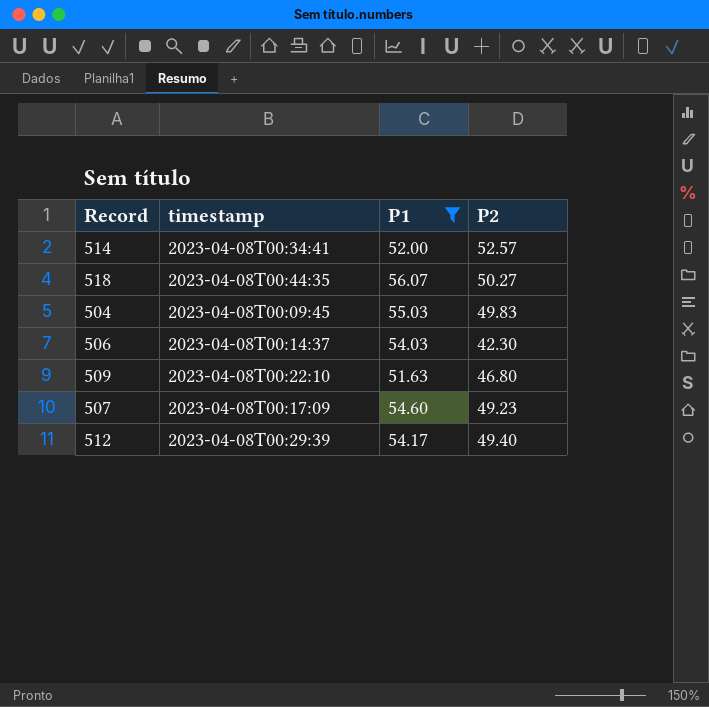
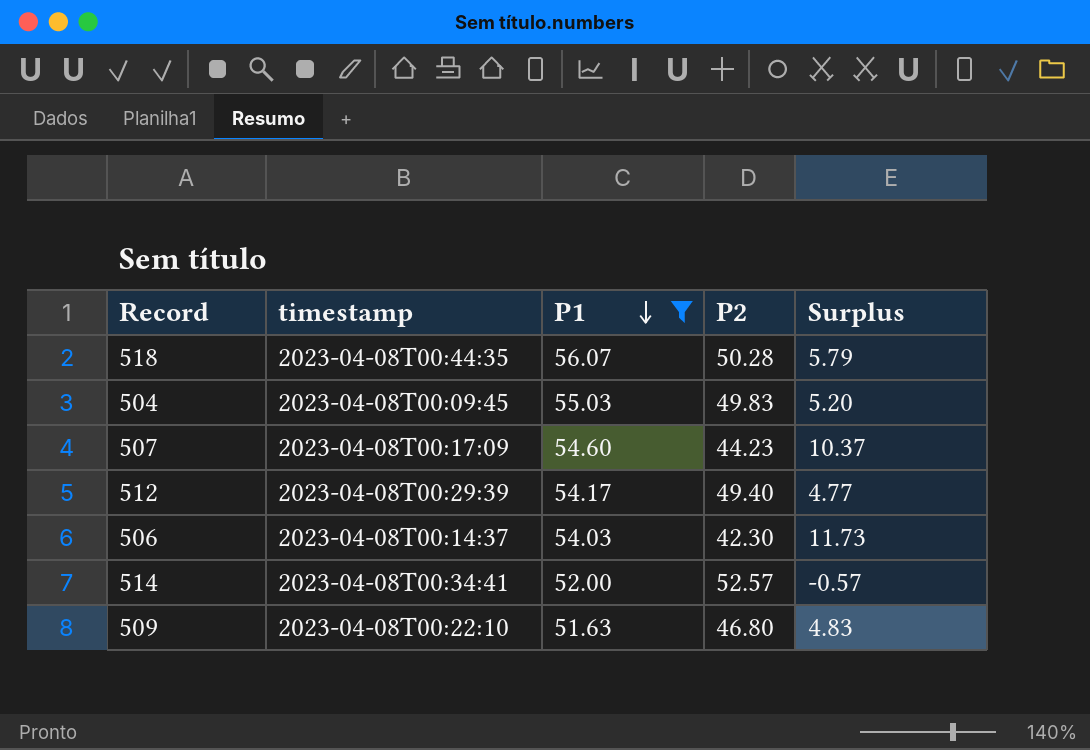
row order: none -> P1 descending
column Surplus | formula: none -> [P1] - [P2]
518 | P2: 50.27 -> 50.28
507 | P2: 49.23 -> 44.23

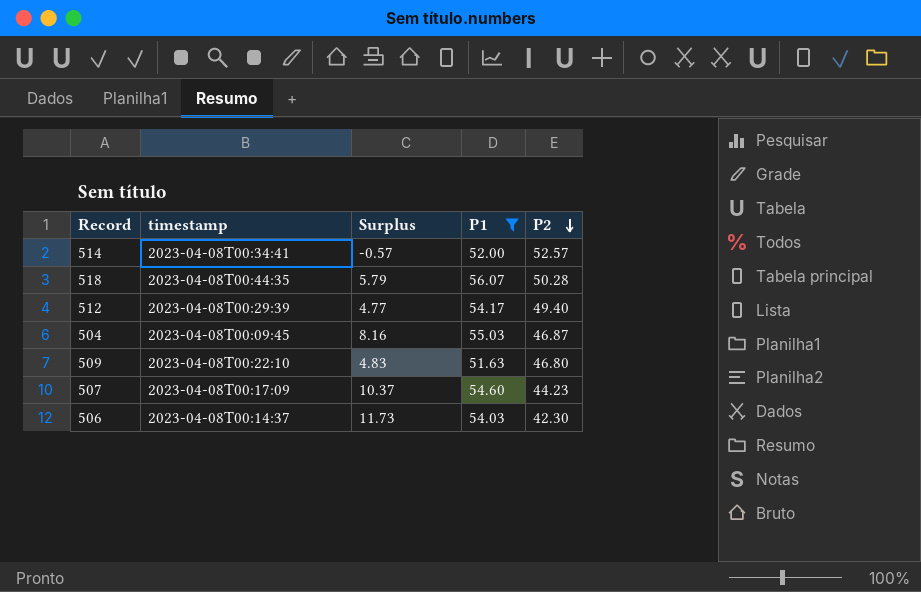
row order: P1 descending -> P2 descending
column Surplus | position: 5 -> 3
504 | Surplus: 5.20 -> 8.16
504 | P2: 49.83 -> 46.87

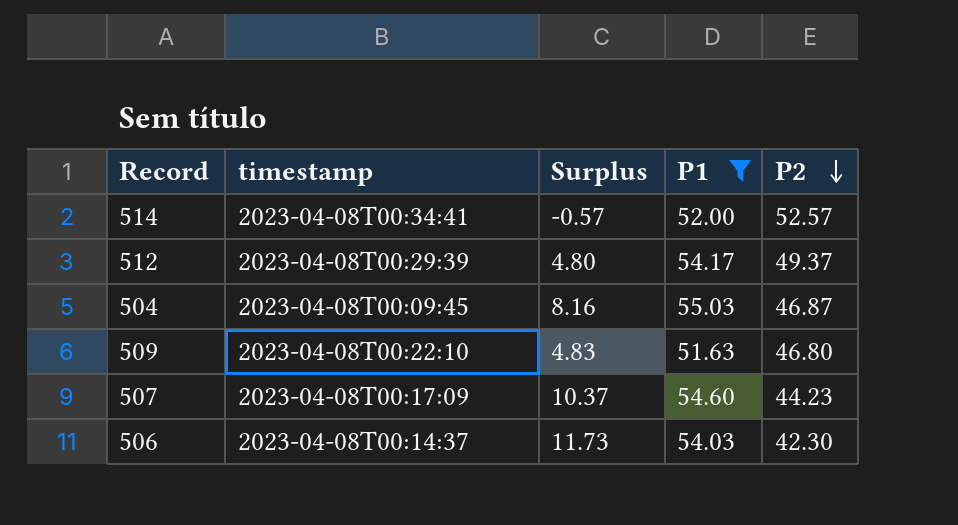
row 518: 2023-04-08T00:44:35 | 5.79 | 56.07 | 50.28 -> none
512 | Surplus: 4.77 -> 4.80
512 | P2: 49.40 -> 49.37

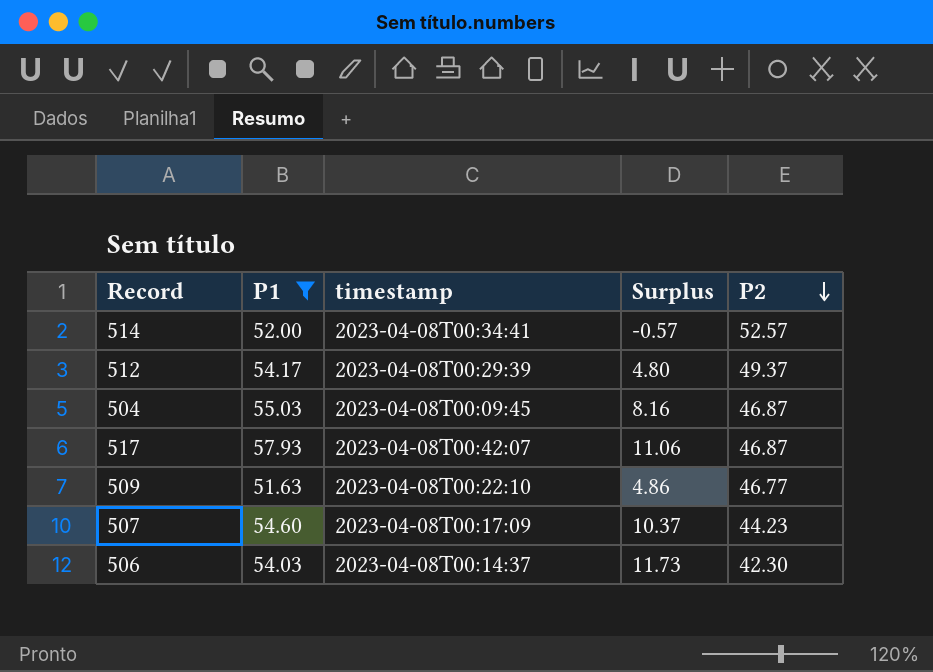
column P1 | position: 4 -> 2
row 517: none -> 57.93 | 2023-04-08T00:42:07 | 11.06 | 46.87
509 | Surplus: 4.83 -> 4.86
509 | P2: 46.80 -> 46.77

